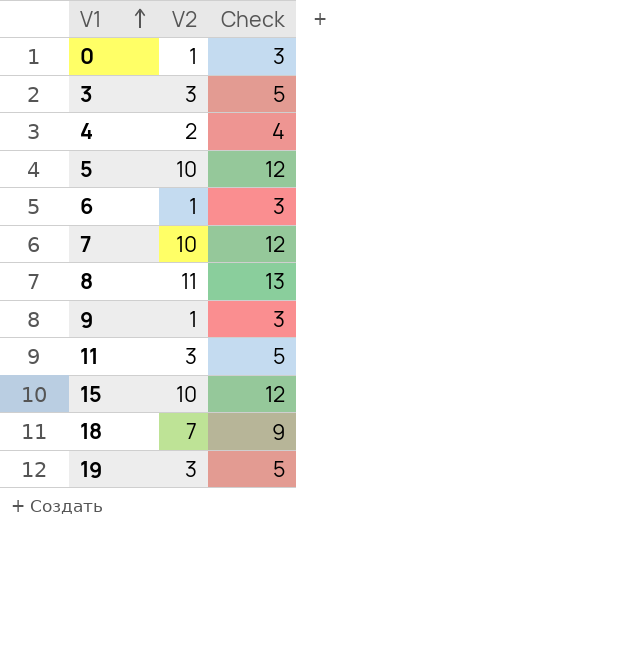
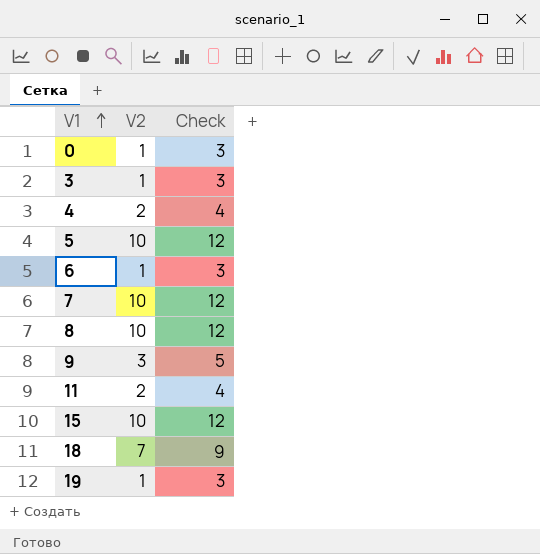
3 | V2: 3 -> 1
3 | Check: 5 -> 3
8 | V2: 11 -> 10
8 | Check: 13 -> 12
9 | V2: 1 -> 3
9 | Check: 3 -> 5
11 | V2: 3 -> 2
11 | Check: 5 -> 4
19 | V2: 3 -> 1
19 | Check: 5 -> 3

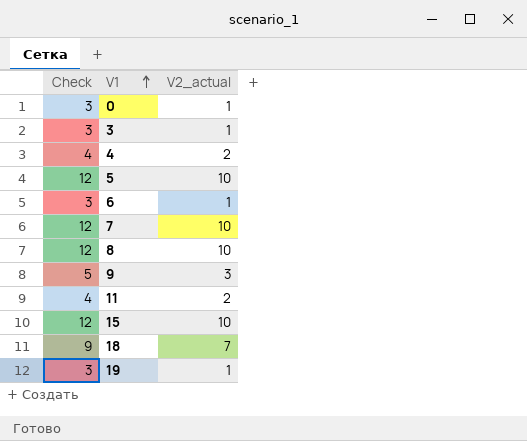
column Check | position: 3 -> 1
column name: V2 -> V2_actual

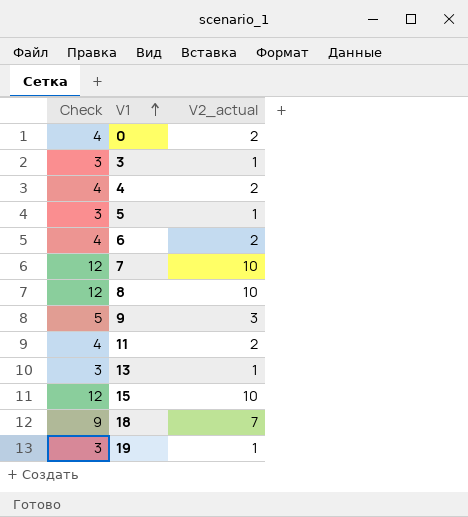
0 | Check: 3 -> 4
0 | V2_actual: 1 -> 2
5 | Check: 12 -> 3
5 | V2_actual: 10 -> 1
6 | Check: 3 -> 4
6 | V2_actual: 1 -> 2
row 13: none -> 3 | 1

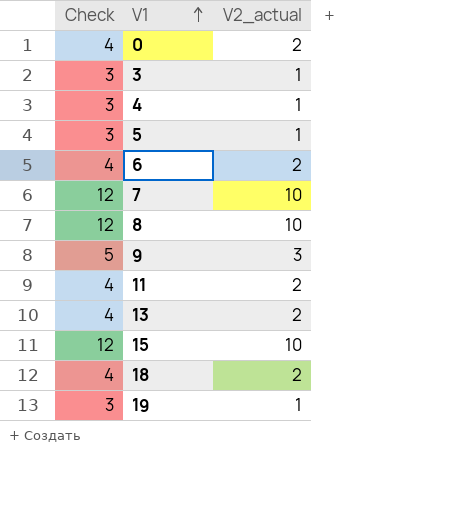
4 | Check: 4 -> 3
4 | V2_actual: 2 -> 1
13 | Check: 3 -> 4
13 | V2_actual: 1 -> 2
18 | Check: 9 -> 4
18 | V2_actual: 7 -> 2

